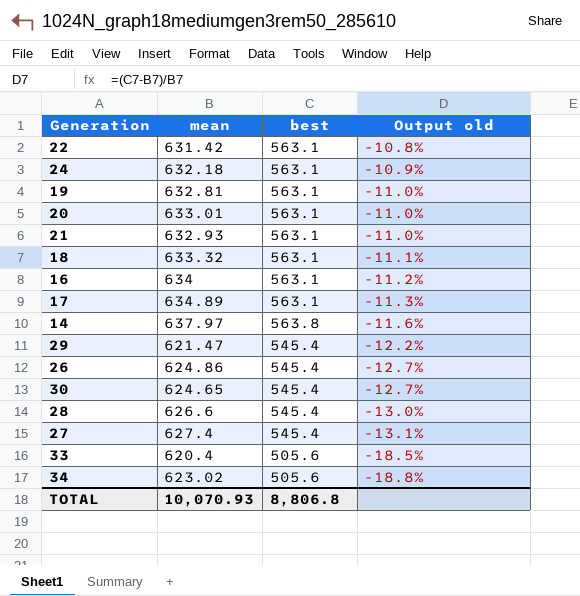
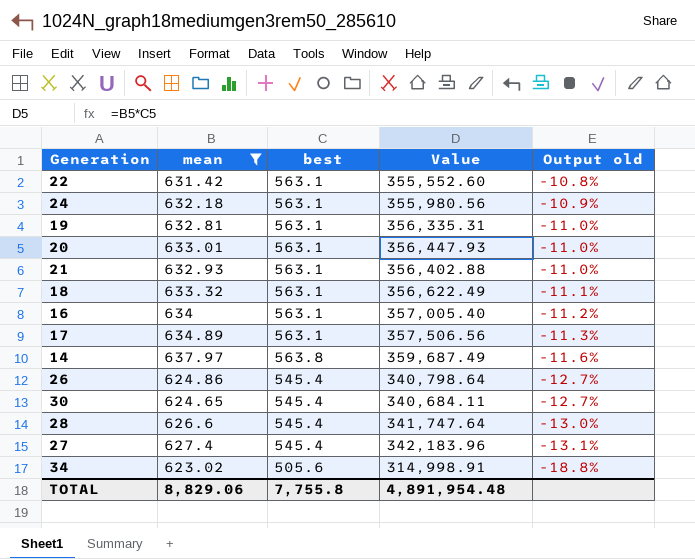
filter: none -> mean >= 623.02
column Value | formula: none -> [mean] * [best]
TOTAL | mean: 10,070.93 -> 8,829.06
TOTAL | best: 8,806.8 -> 7,755.8

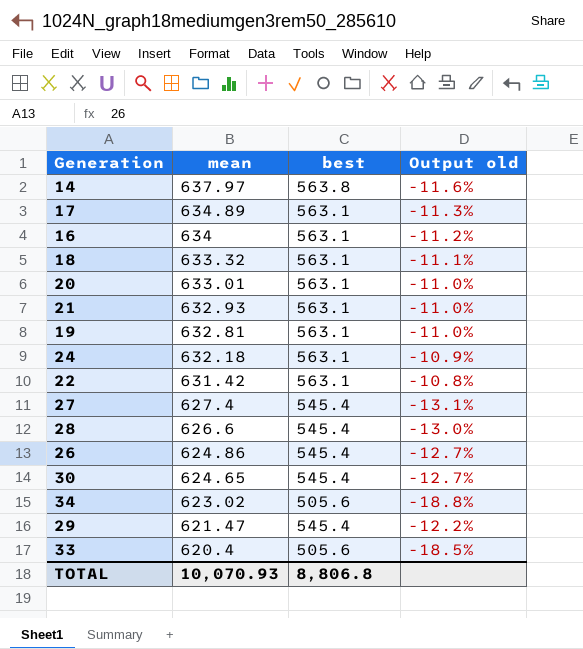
filter: mean >= 623.02 -> none
row order: Output old descending -> mean descending
column Value | formula: [mean] * [best] -> none
TOTAL | mean: 8,829.06 -> 10,070.93
TOTAL | best: 7,755.8 -> 8,806.8

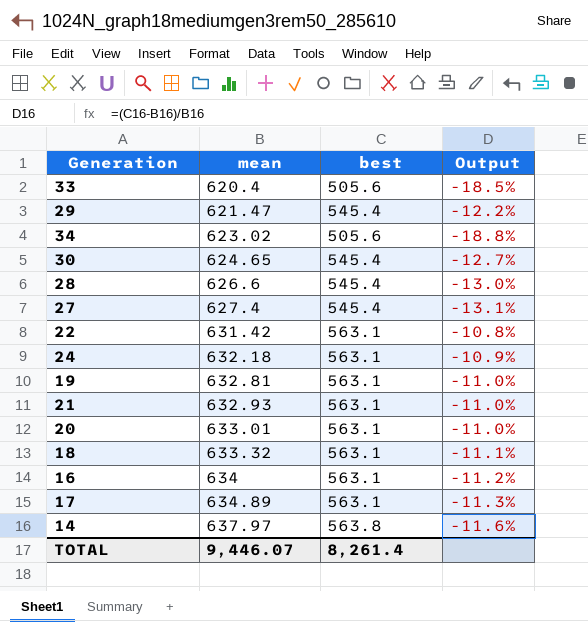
row order: mean descending -> mean ascending
column name: Output old -> Output
row 26: 624.86 | 545.4 | -12.7% -> none
TOTAL | mean: 10,070.93 -> 9,446.07
TOTAL | best: 8,806.8 -> 8,261.4

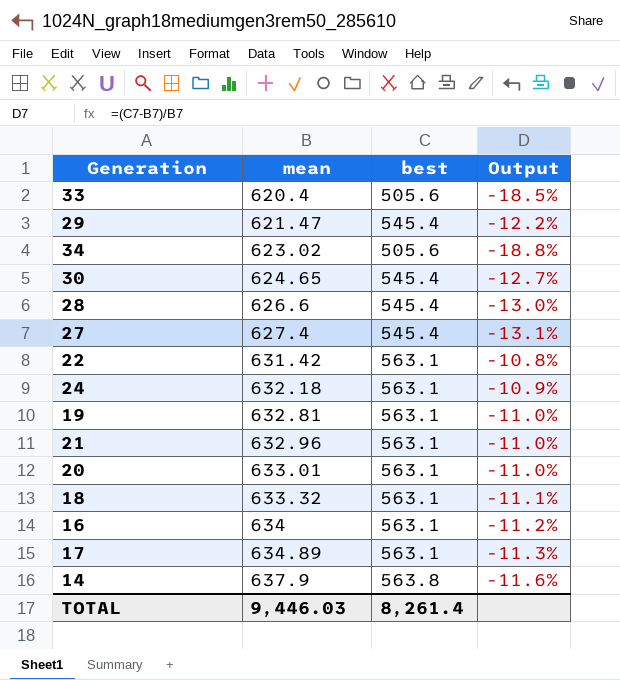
21 | mean: 632.93 -> 632.96
14 | mean: 637.97 -> 637.9
TOTAL | mean: 9,446.07 -> 9,446.03

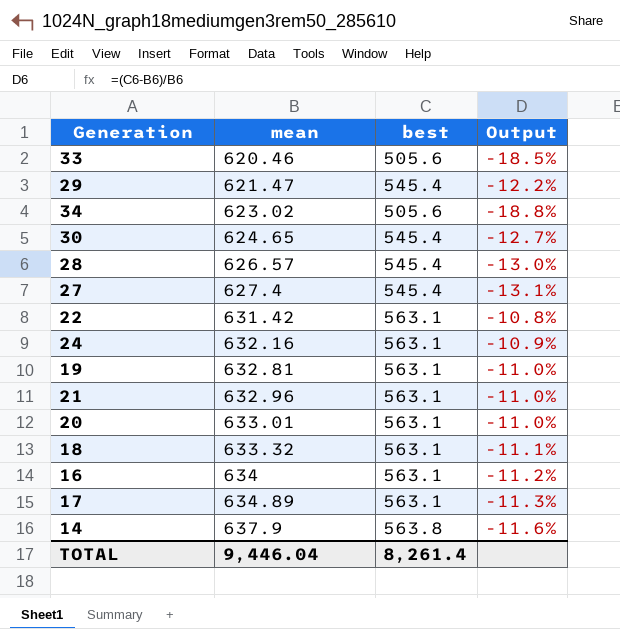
33 | mean: 620.4 -> 620.46
28 | mean: 626.6 -> 626.57
24 | mean: 632.18 -> 632.16
TOTAL | mean: 9,446.03 -> 9,446.04

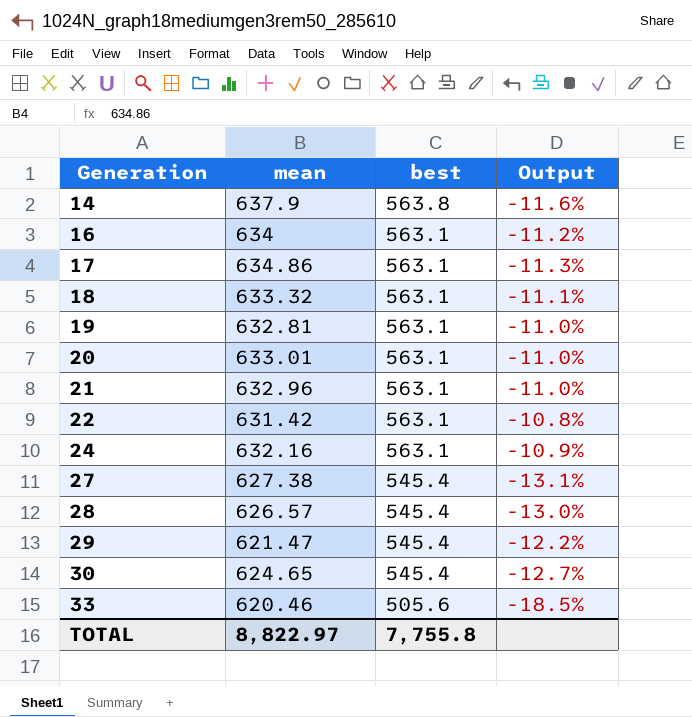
row order: mean ascending -> Generation ascending
row 34: 623.02 | 505.6 | -18.8% -> none
17 | mean: 634.89 -> 634.86
27 | mean: 627.4 -> 627.38
TOTAL | mean: 9,446.04 -> 8,822.97
TOTAL | best: 8,261.4 -> 7,755.8

